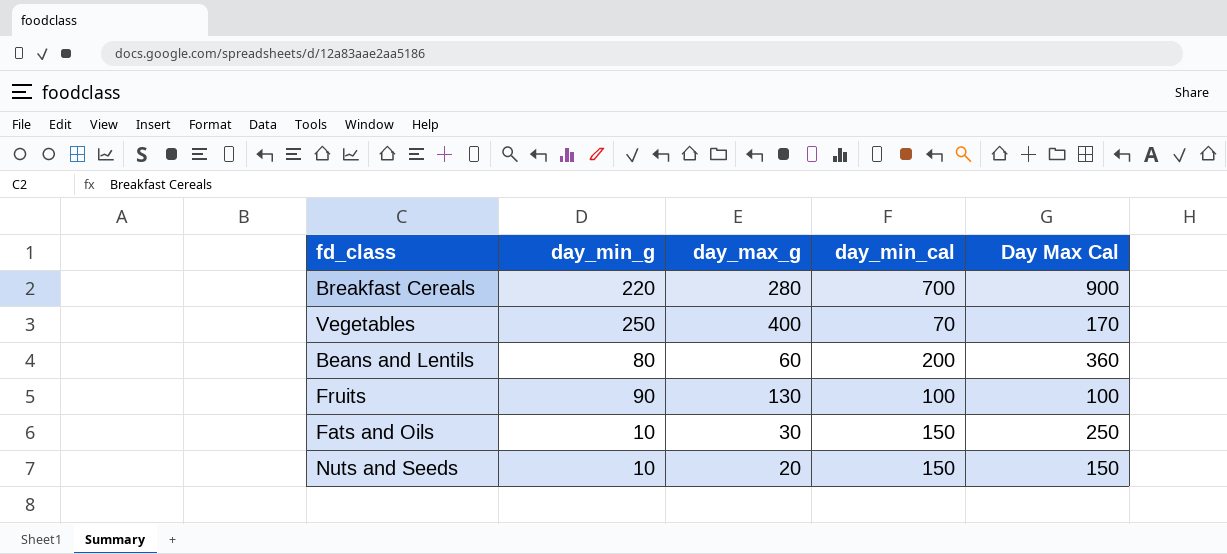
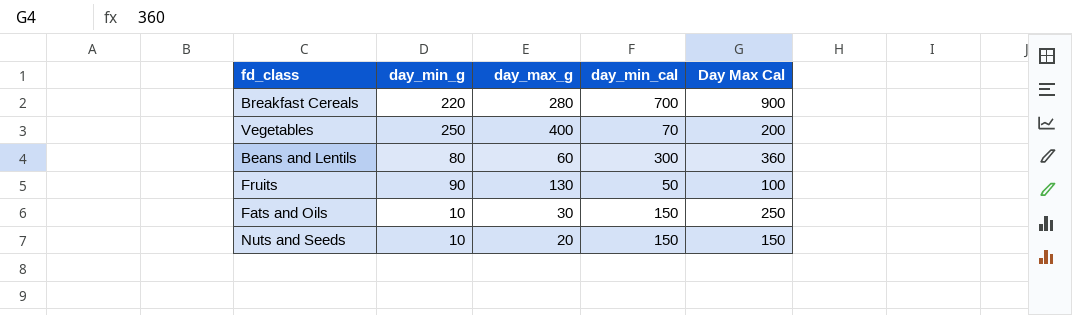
Vegetables | Day Max Cal: 170 -> 200
Beans and Lentils | day_min_cal: 200 -> 300
Fruits | day_min_cal: 100 -> 50

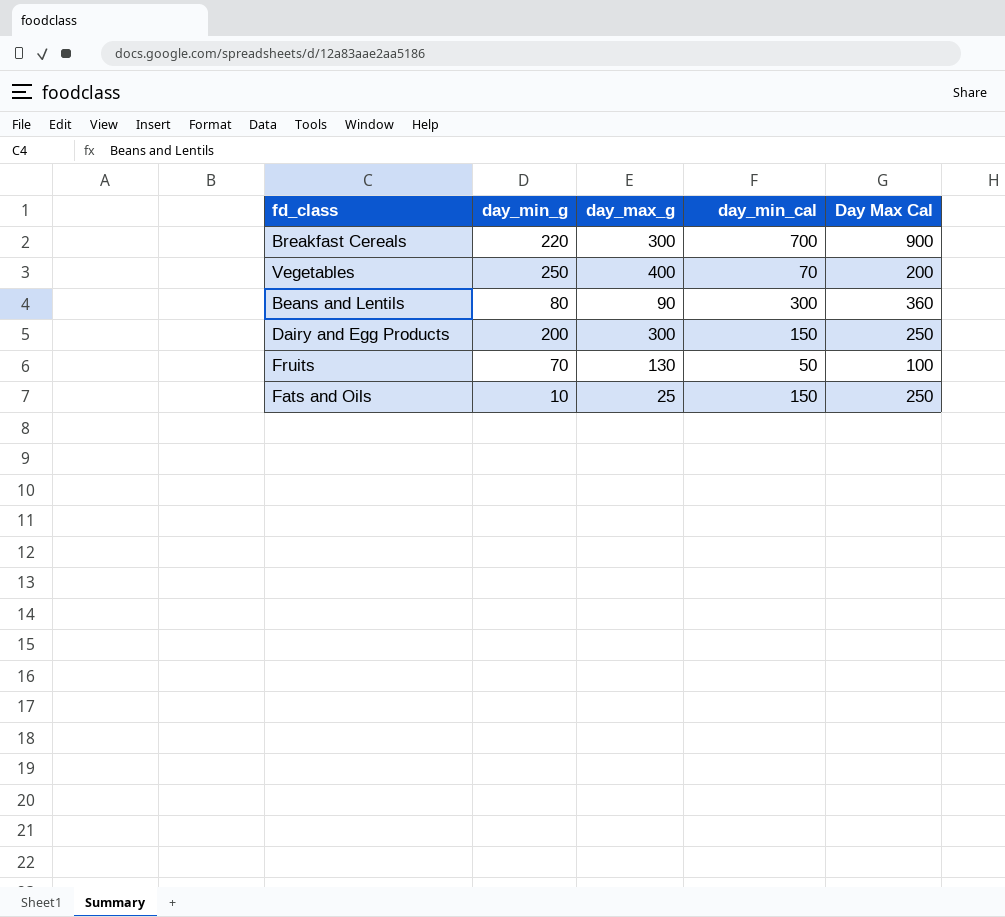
row Nuts and Seeds: 10 | 20 | 150 | 150 -> none
Breakfast Cereals | day_max_g: 280 -> 300
Beans and Lentils | day_max_g: 60 -> 90
row Dairy and Egg Products: none -> 200 | 300 | 150 | 250
Fruits | day_min_g: 90 -> 70
Fats and Oils | day_max_g: 30 -> 25

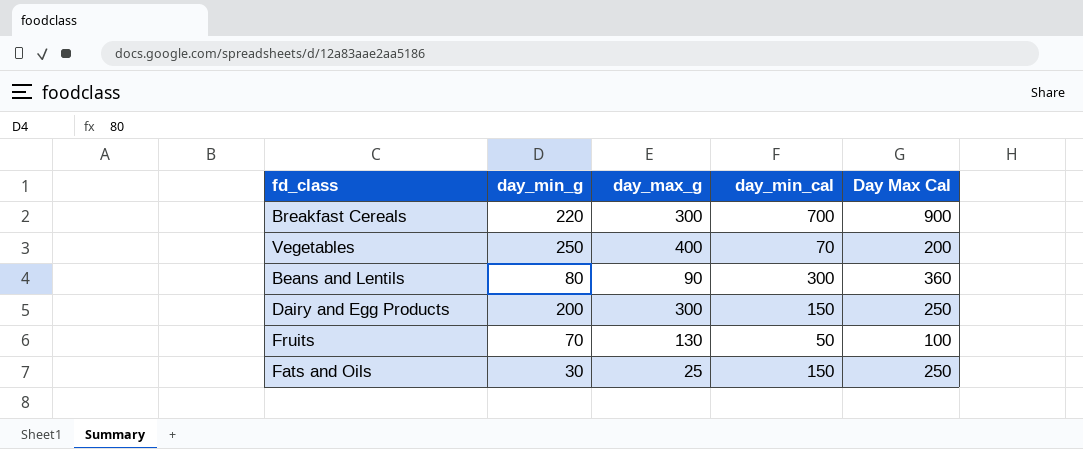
Fats and Oils | day_min_g: 10 -> 30

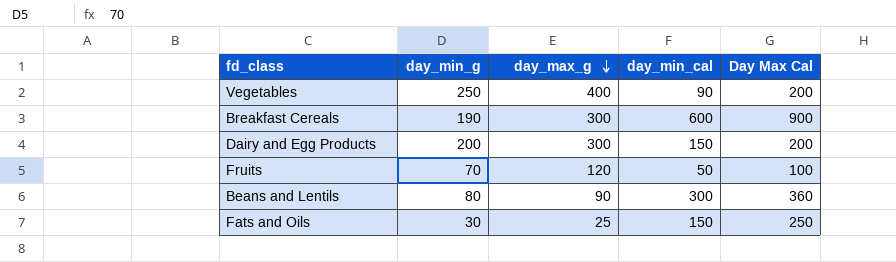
row order: none -> day_max_g descending
Vegetables | day_min_cal: 70 -> 90
Breakfast Cereals | day_min_g: 220 -> 190
Breakfast Cereals | day_min_cal: 700 -> 600
Dairy and Egg Products | Day Max Cal: 250 -> 200
Fruits | day_max_g: 130 -> 120

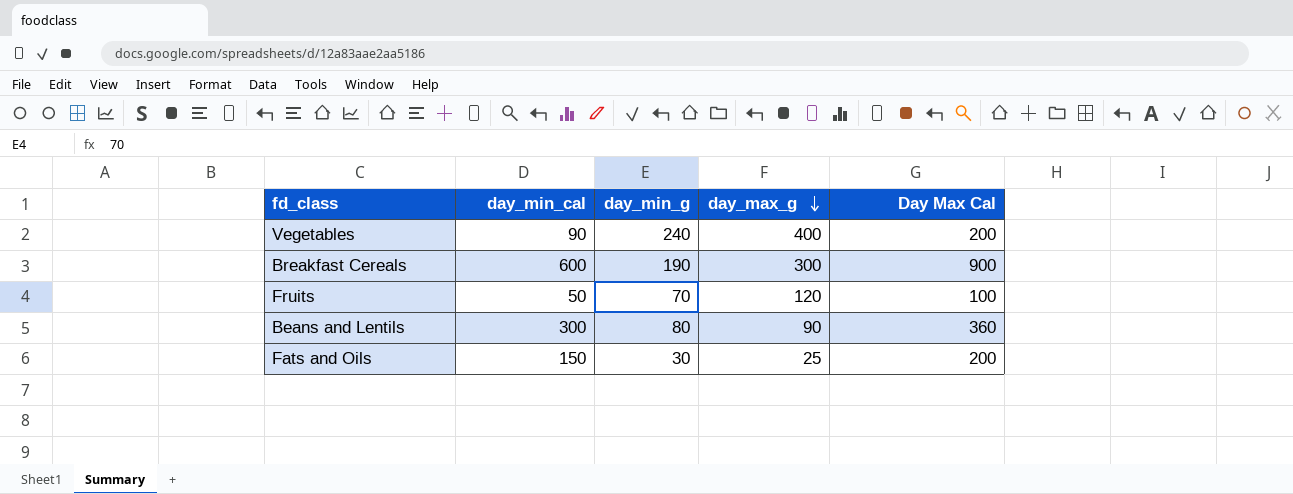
column day_min_cal | position: 4 -> 2
row Dairy and Egg Products: 200 | 300 | 150 | 200 -> none
Vegetables | day_min_g: 250 -> 240
Fats and Oils | Day Max Cal: 250 -> 200

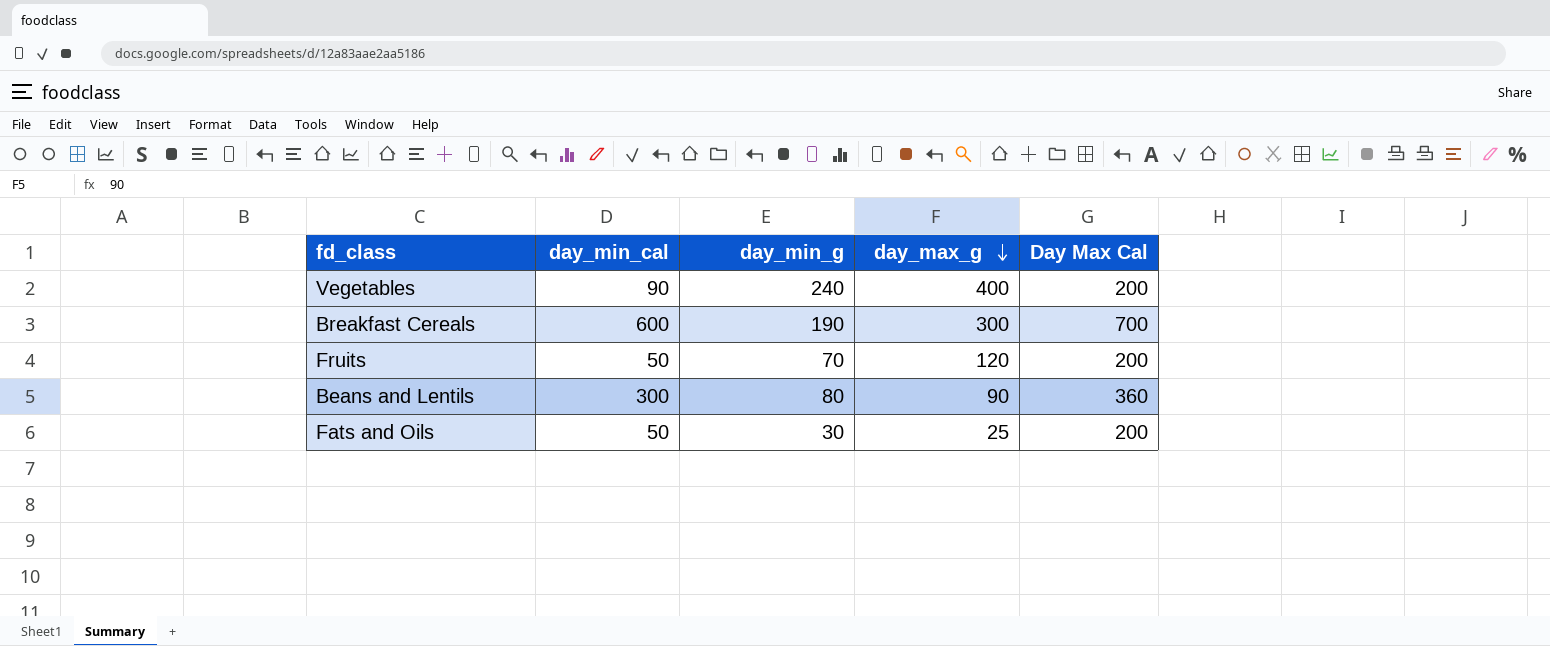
Breakfast Cereals | Day Max Cal: 900 -> 700
Fruits | Day Max Cal: 100 -> 200
Fats and Oils | day_min_cal: 150 -> 50

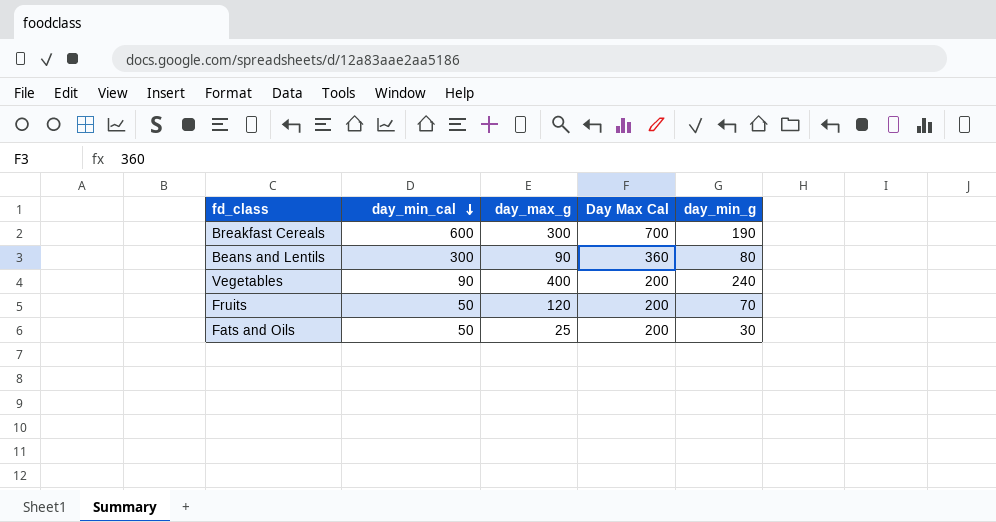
row order: day_max_g descending -> day_min_cal descending
column day_min_g | position: 3 -> 5

